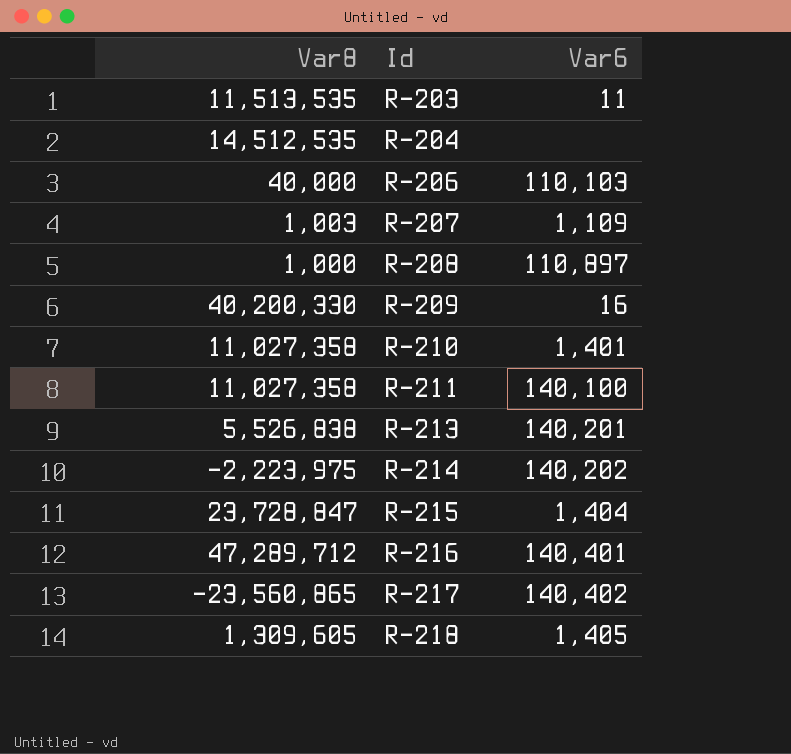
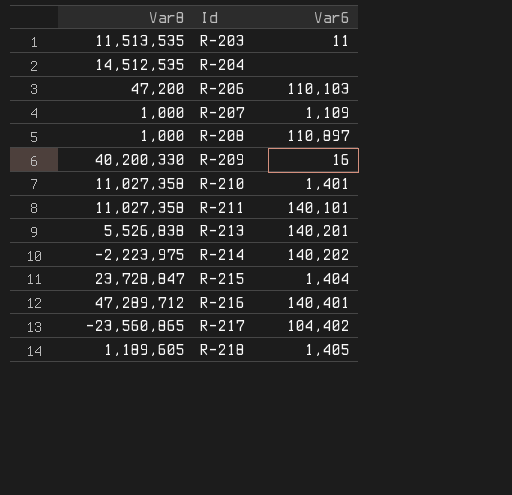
R-206 | Var8: 40,000 -> 47,200
R-207 | Var8: 1,003 -> 1,000
R-211 | Var6: 140,100 -> 140,101
R-217 | Var6: 140,402 -> 104,402
R-218 | Var8: 1,309,605 -> 1,189,605

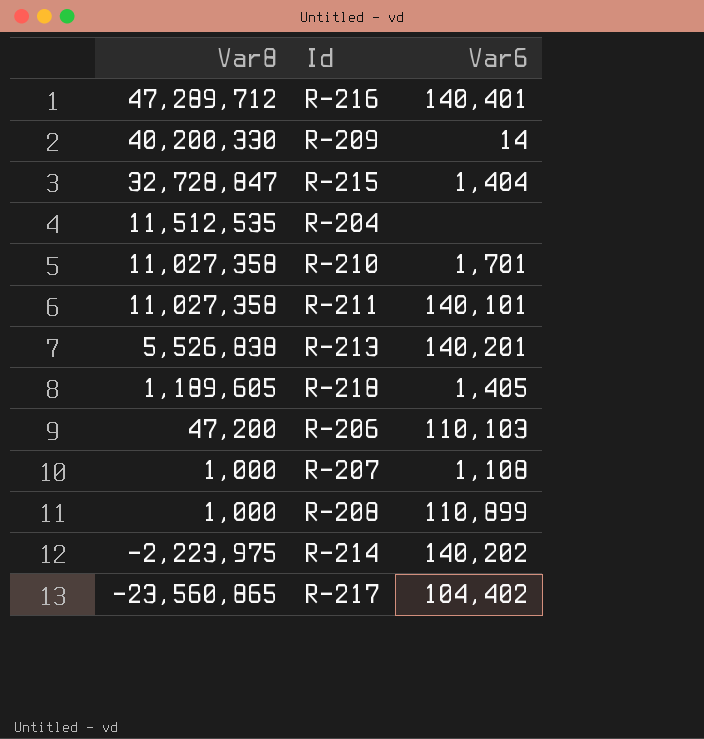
row order: Id ascending -> Var8 descending
row R-203: 11,513,535 | 11 -> none
R-209 | Var6: 16 -> 14
R-215 | Var8: 23,728,847 -> 32,728,847
R-204 | Var8: 14,512,535 -> 11,512,535
R-210 | Var6: 1,401 -> 1,701
R-207 | Var6: 1,109 -> 1,108
R-208 | Var6: 110,897 -> 110,899

